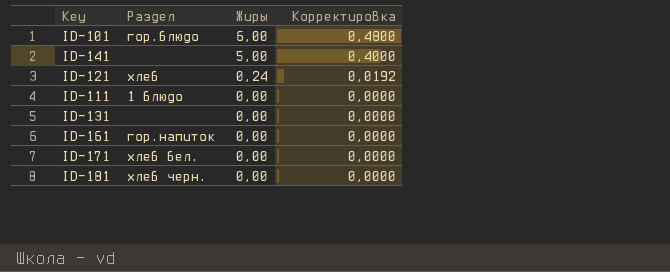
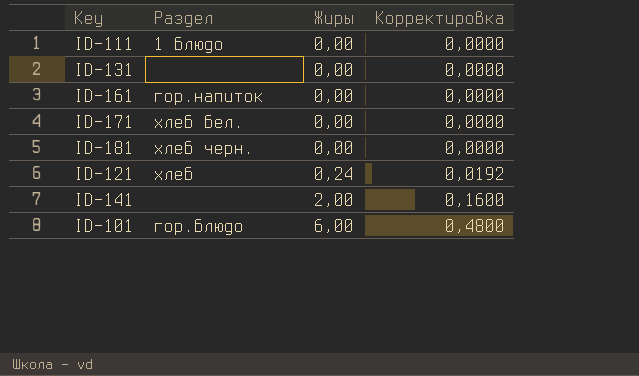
row order: Жиры descending -> Жиры ascending
ID-141 | Жиры: 5,00 -> 2,00
ID-141 | Корректировка: 0,4000 -> 0,1600

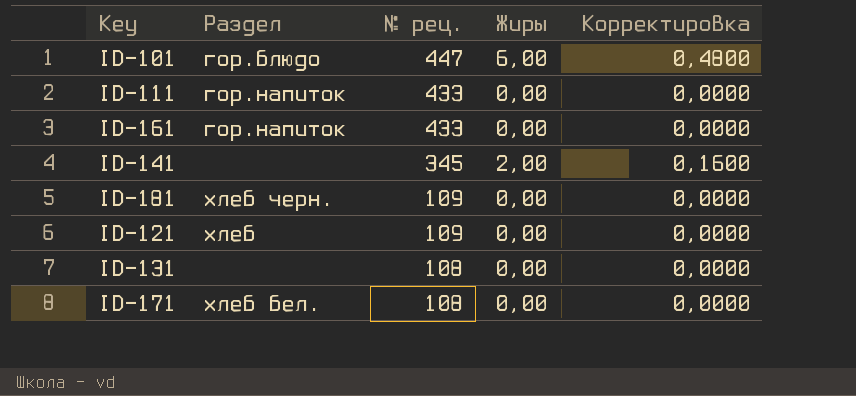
row order: Жиры ascending -> № рец. descending
column № рец. | position: none -> 3
ID-111 | Раздел: 1 блюдо -> гор.напиток
ID-121 | Жиры: 0,24 -> 0,00
ID-121 | Корректировка: 0,0192 -> 0,0000

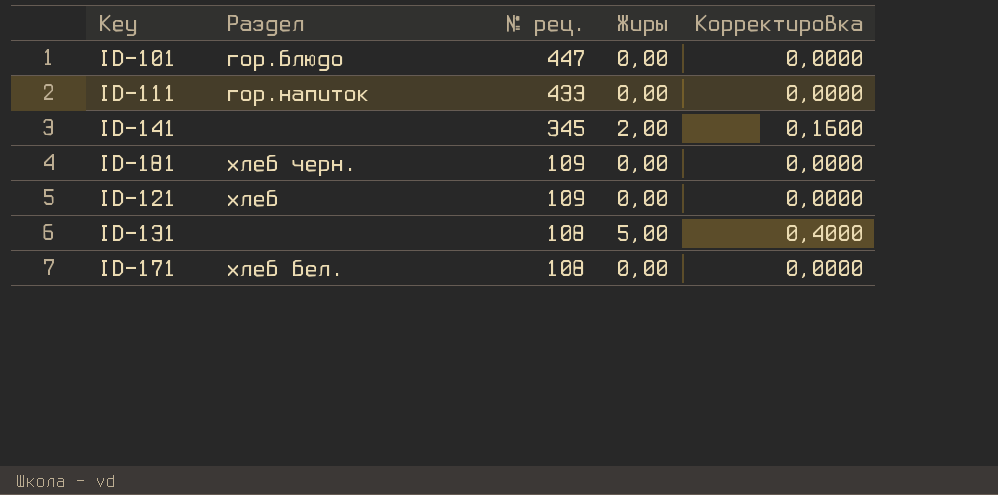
row ID-161: гор.напиток | 433 | 0,00 | 0,0000 -> none
ID-101 | Жиры: 6,00 -> 0,00
ID-101 | Корректировка: 0,4800 -> 0,0000
ID-131 | Жиры: 0,00 -> 5,00
ID-131 | Корректировка: 0,0000 -> 0,4000

